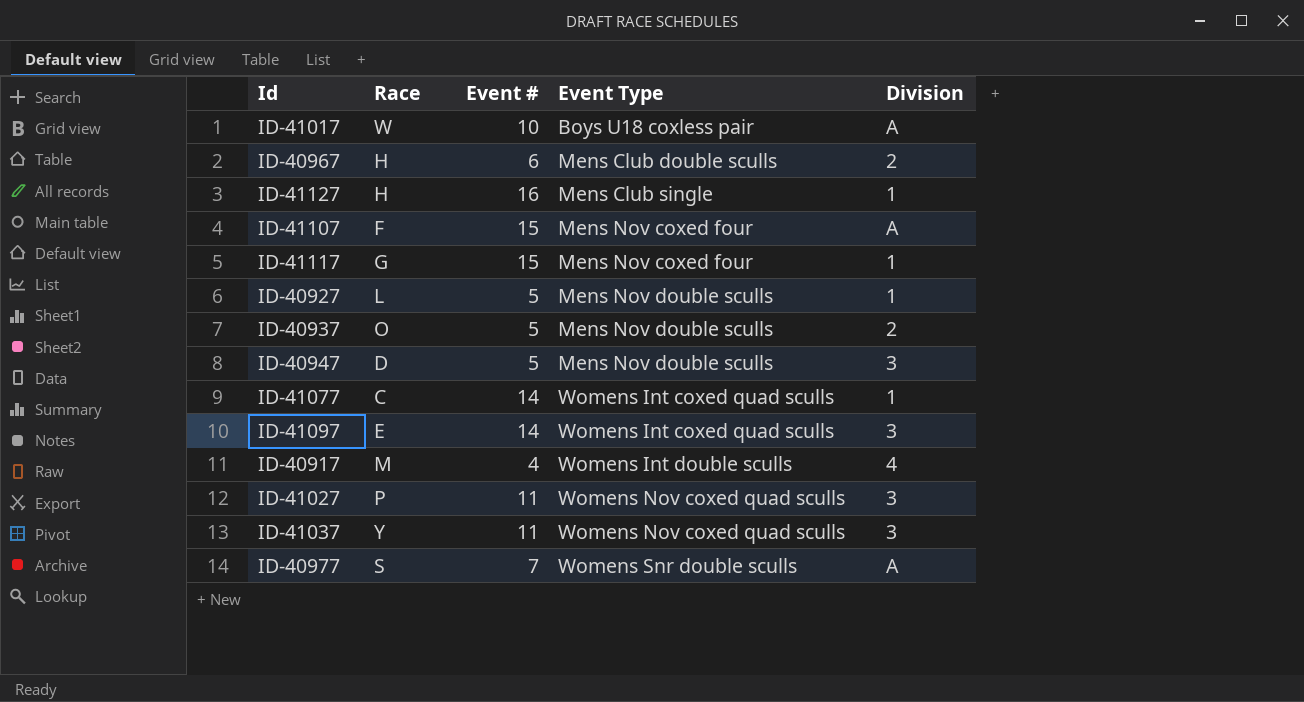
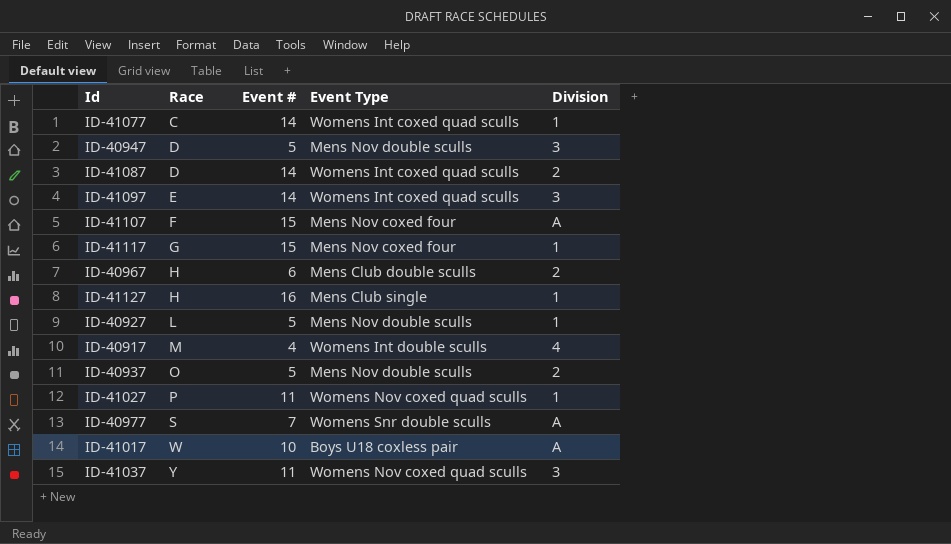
row order: Event Type ascending -> Race ascending
row ID-41087: none -> D | 14 | Womens Int coxed quad sculls | 2
ID-41027 | Division: 3 -> 1

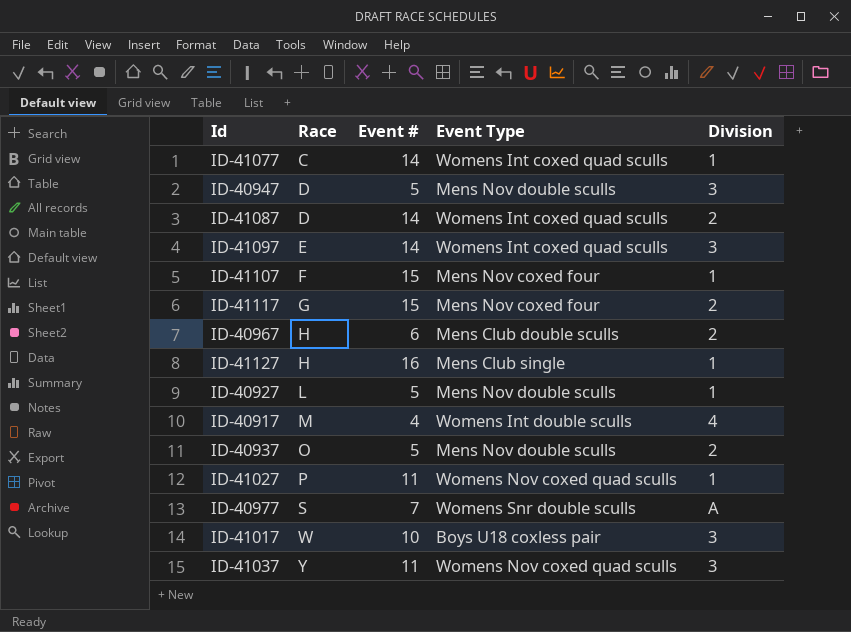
ID-41107 | Division: A -> 1
ID-41117 | Division: 1 -> 2
ID-41017 | Division: A -> 3

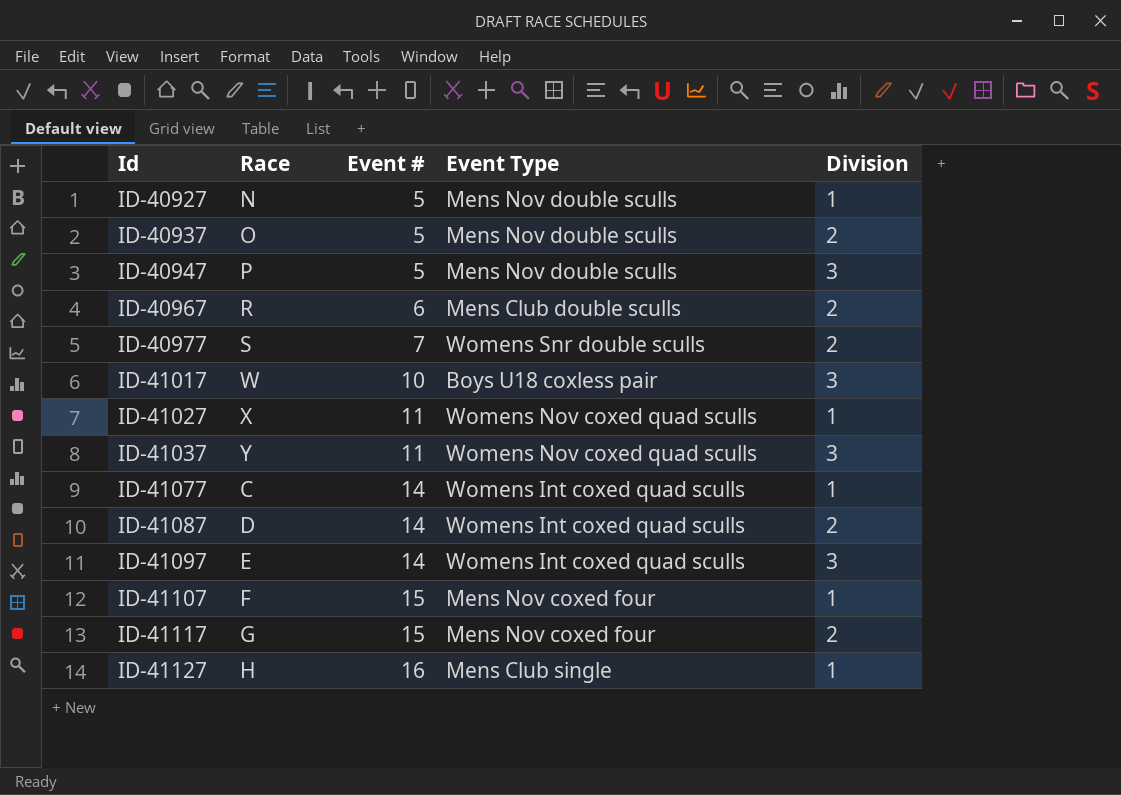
row order: Race ascending -> Id ascending
row ID-40917: M | 4 | Womens Int double sculls | 4 -> none
ID-40927 | Race: L -> N
ID-40947 | Race: D -> P
ID-40967 | Race: H -> R
ID-40977 | Division: A -> 2
ID-41027 | Race: P -> X

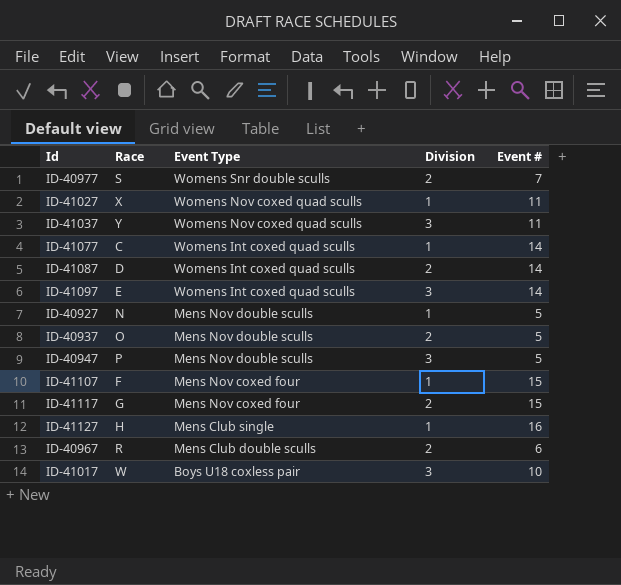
row order: Id ascending -> Event Type descending
column Event # | position: 3 -> 5

